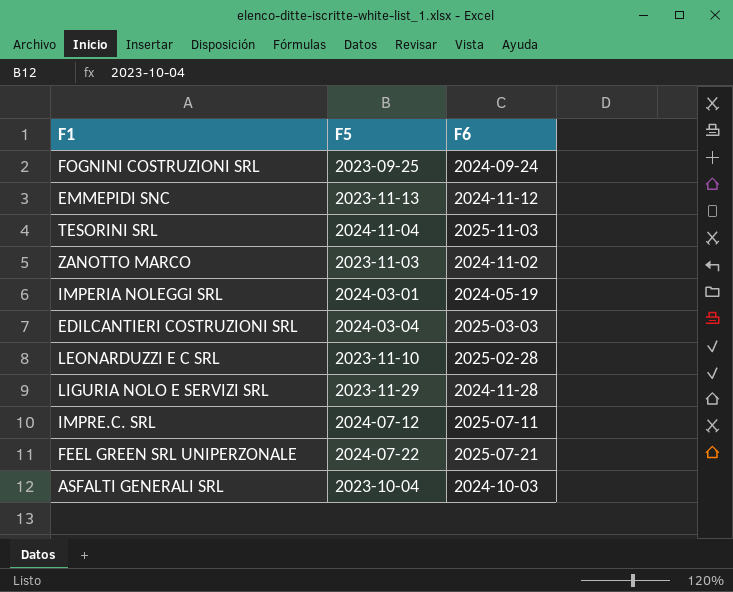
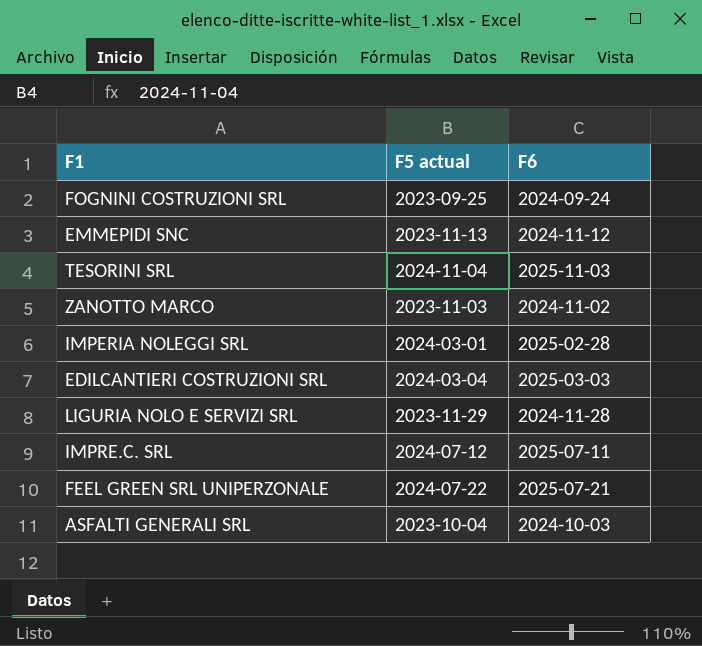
column name: F5 -> F5 actual
row LEONARDUZZI E C SRL: 2023-11-10 | 2025-02-28 -> none
IMPERIA NOLEGGI SRL | F6: 2024-05-19 -> 2025-02-28

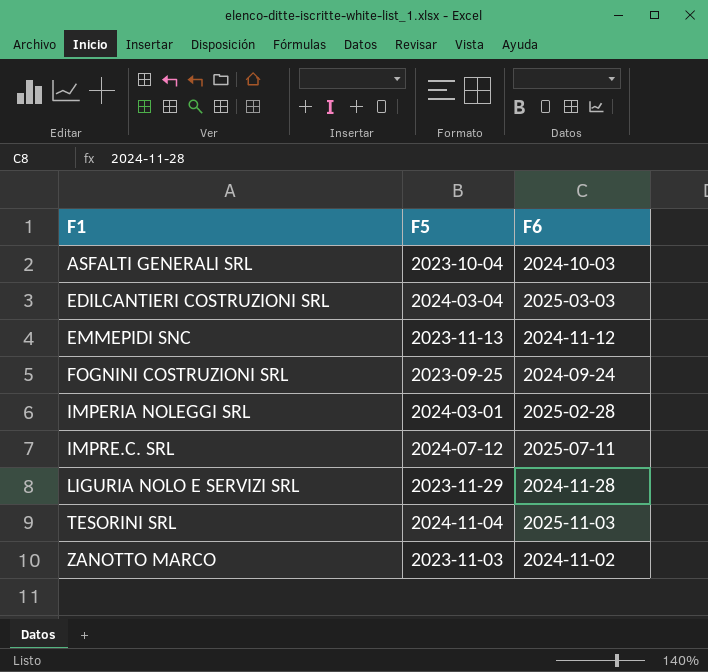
row order: none -> F1 ascending
column name: F5 actual -> F5
row FEEL GREEN SRL UNIPERZONALE: 2024-07-22 | 2025-07-21 -> none

